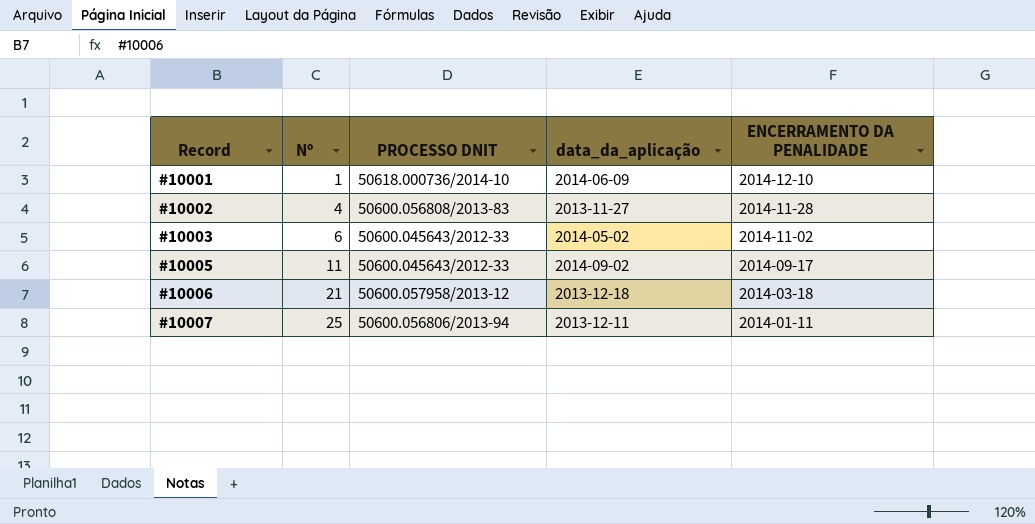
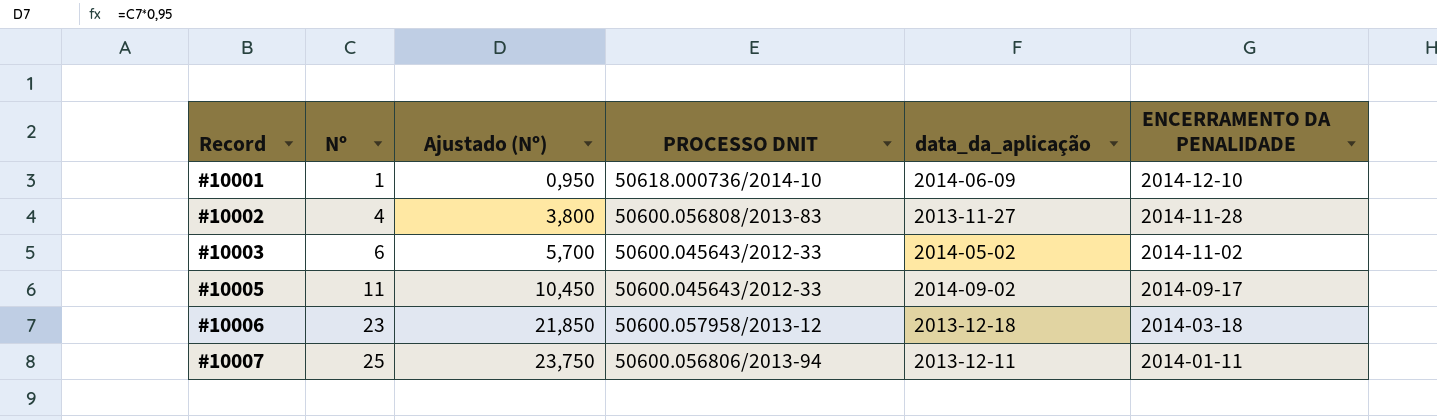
column Ajustado (Nº) | formula: none -> [Nº] * 0,95
#10006 | Nº: 21 -> 23

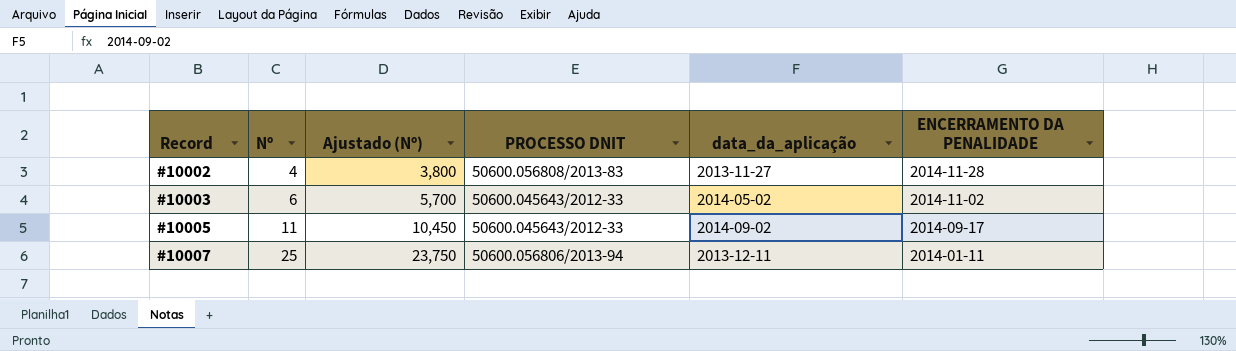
row #10001: 1 | 0,950 | 50618.000736/2014-10 | 2014-06-09 | 2014-12-10 -> none
row #10006: 23 | 21,850 | 50600.057958/2013-12 | 2013-12-18 | 2014-03-18 -> none

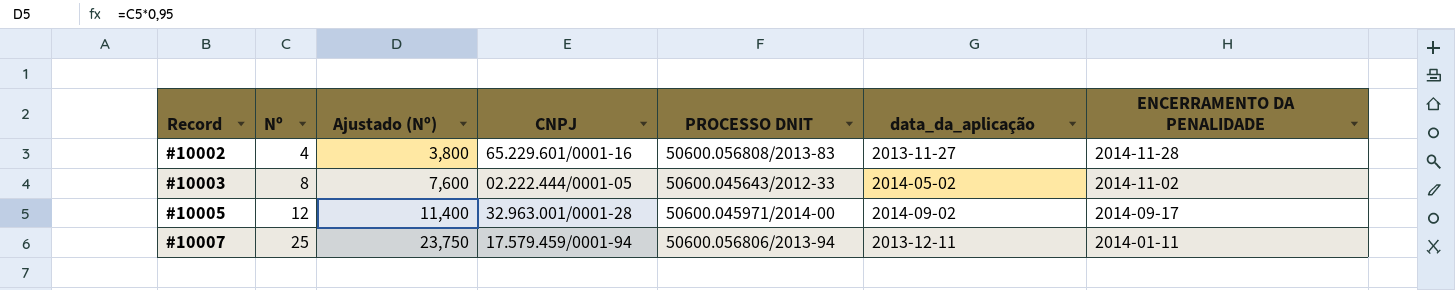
column CNPJ | position: none -> 4
#10003 | Nº: 6 -> 8
#10003 | Ajustado (Nº): 5,700 -> 7,600
#10005 | Nº: 11 -> 12
#10005 | Ajustado (Nº): 10,450 -> 11,400
#10005 | PROCESSO DNIT: 50600.045643/2012-33 -> 50600.045971/2014-00

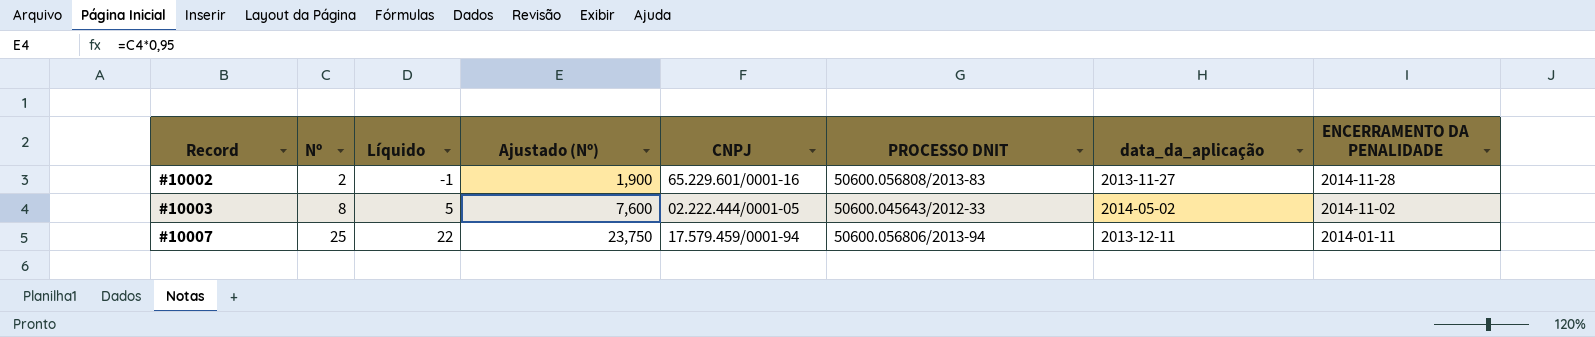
column Líquido | formula: none -> [Nº] - 3
row #10005: 12 | 11,400 | 32.963.001/0001-28 | 50600.045971/2014-00 | 2014-09-02 | 2014-09-17 -> none
#10002 | Nº: 4 -> 2
#10002 | Ajustado (Nº): 3,800 -> 1,900

